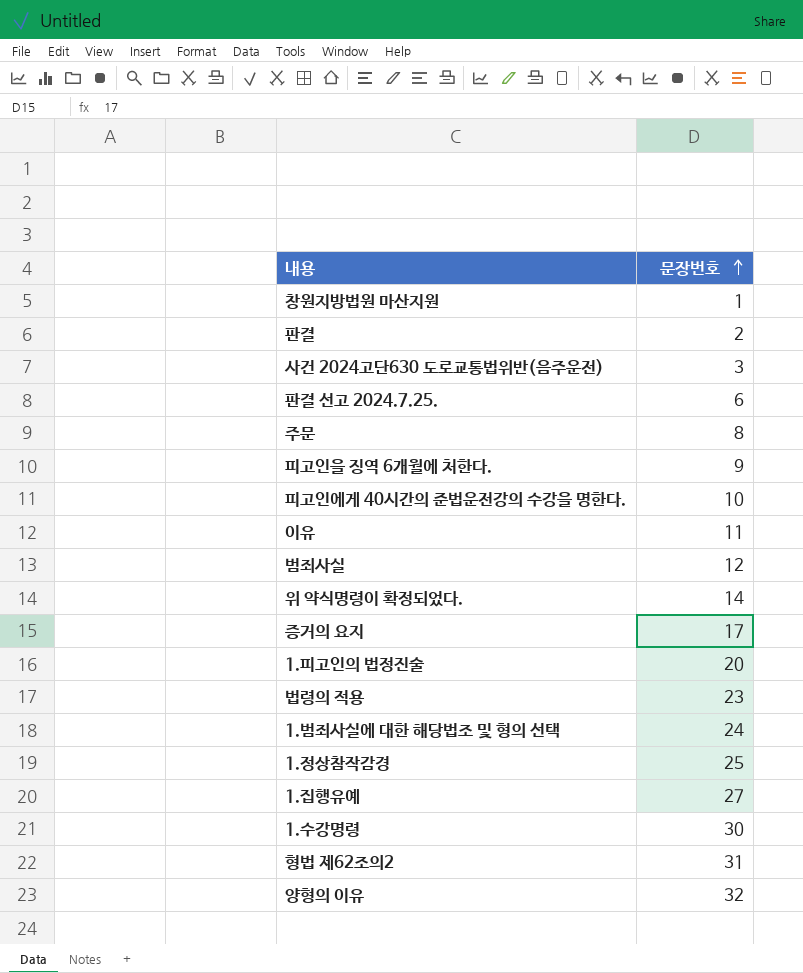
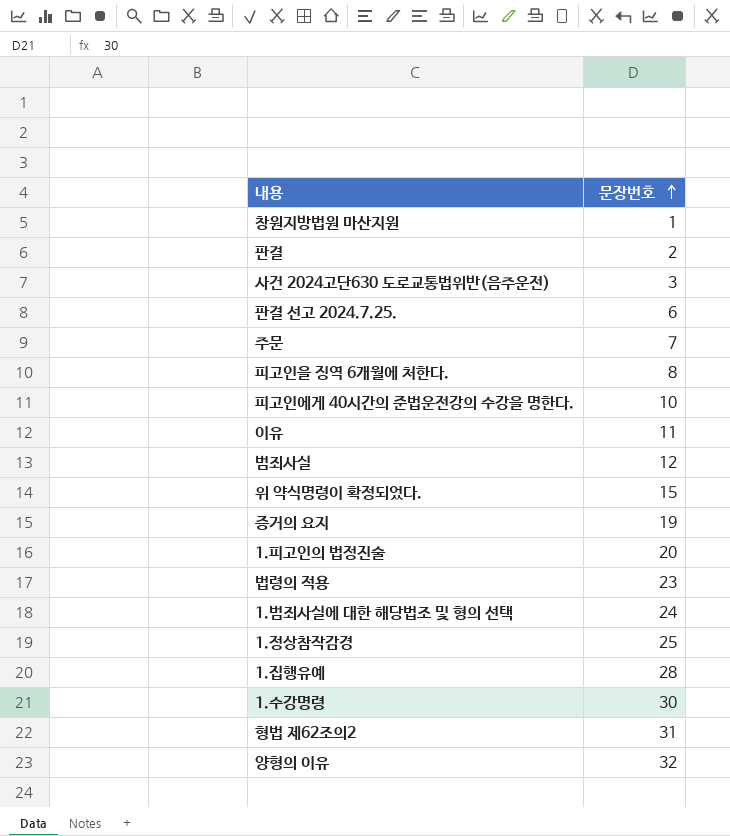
주문 | 문장번호: 8 -> 7
피고인을 징역 6개월에 처한다. | 문장번호: 9 -> 8
위 약식명령이 확정되었다. | 문장번호: 14 -> 15
증거의 요지 | 문장번호: 17 -> 19
1.집행유예 | 문장번호: 27 -> 28

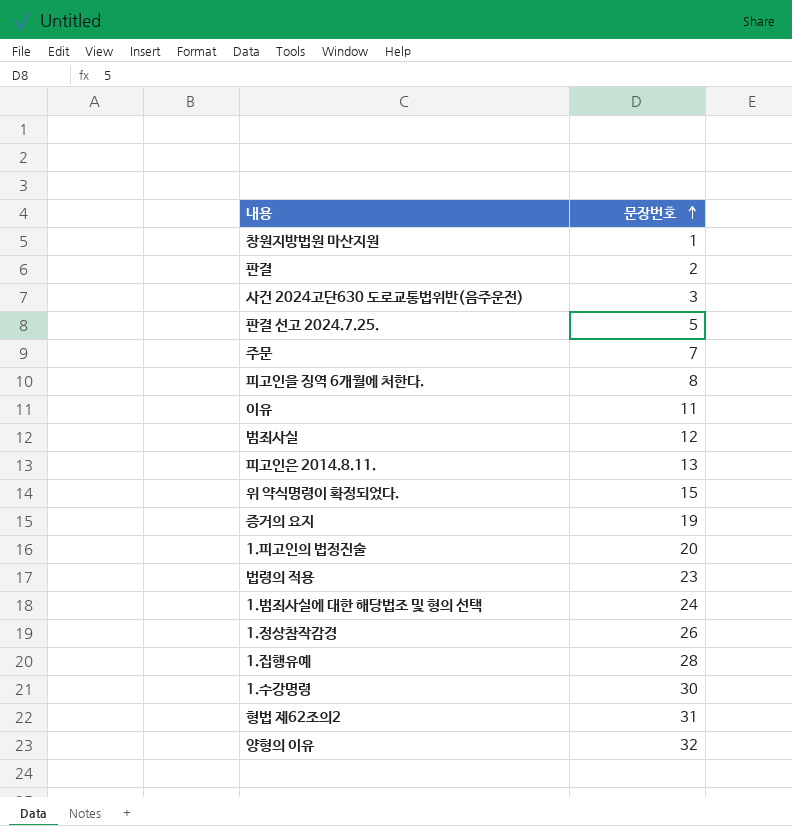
row 피고인에게 40시간의 준법운전강의 수강을 명한다.: 10 -> none
판결 선고 2024.7.25. | 문장번호: 6 -> 5
row 피고인은 2014.8.11.: none -> 13
1.정상참작감경 | 문장번호: 25 -> 26

